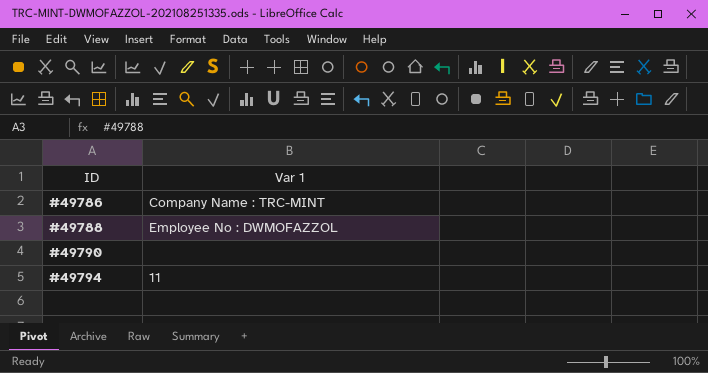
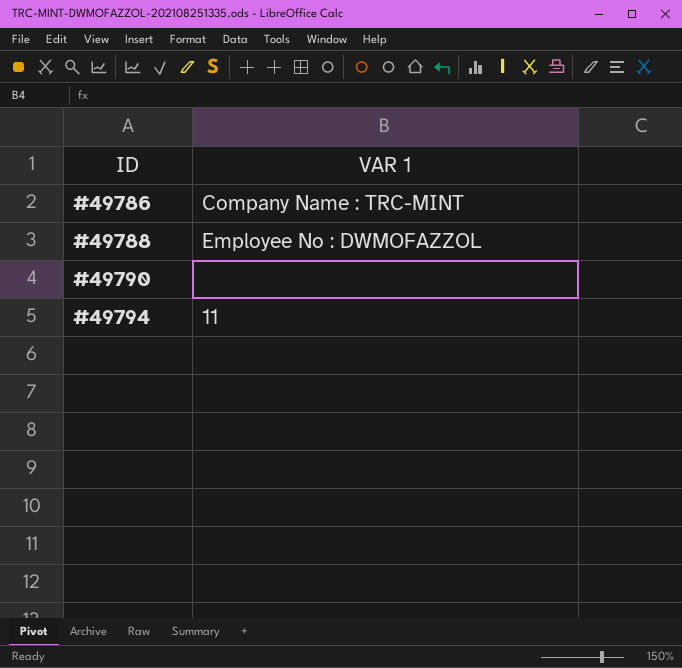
column name: Var 1 -> VAR 1

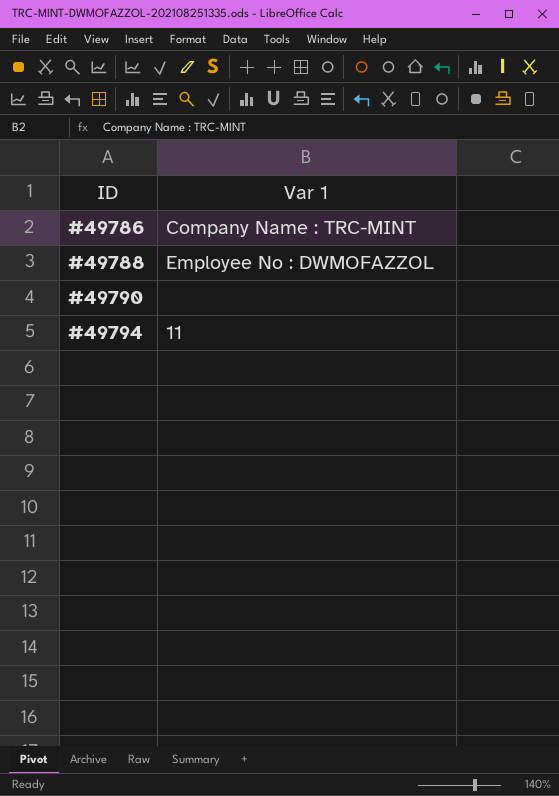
column name: VAR 1 -> Var 1

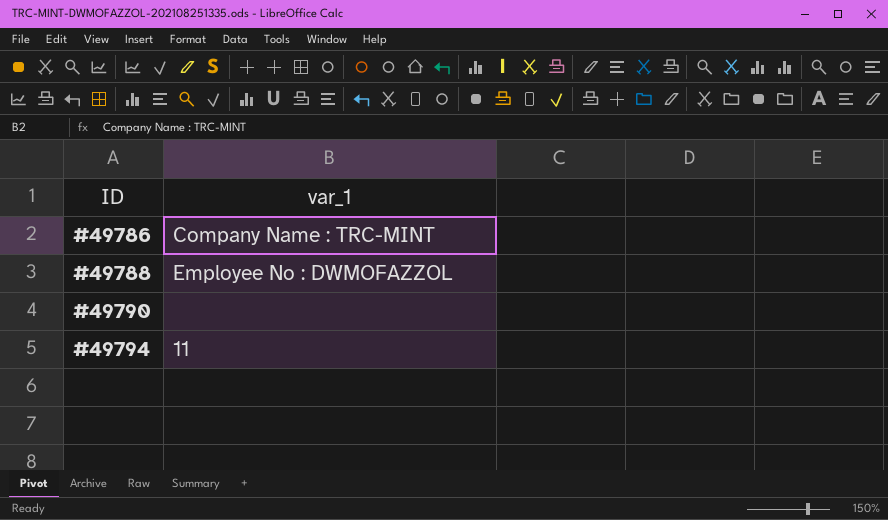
column name: Var 1 -> var_1

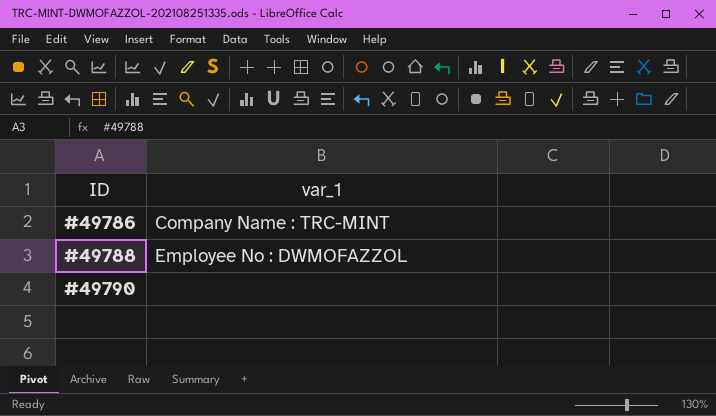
row #49794: 11 -> none

